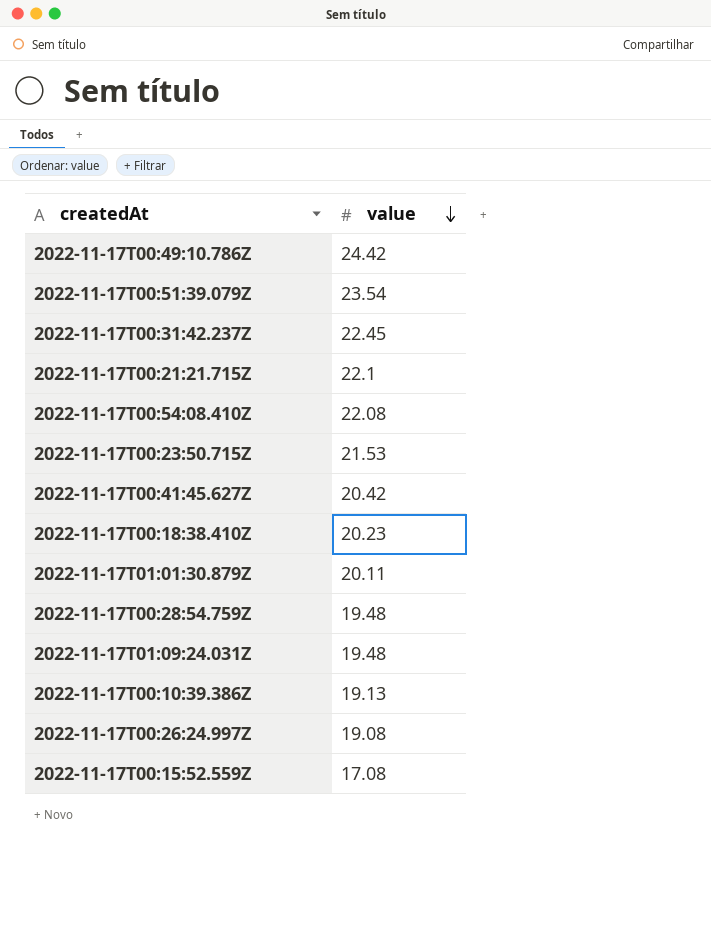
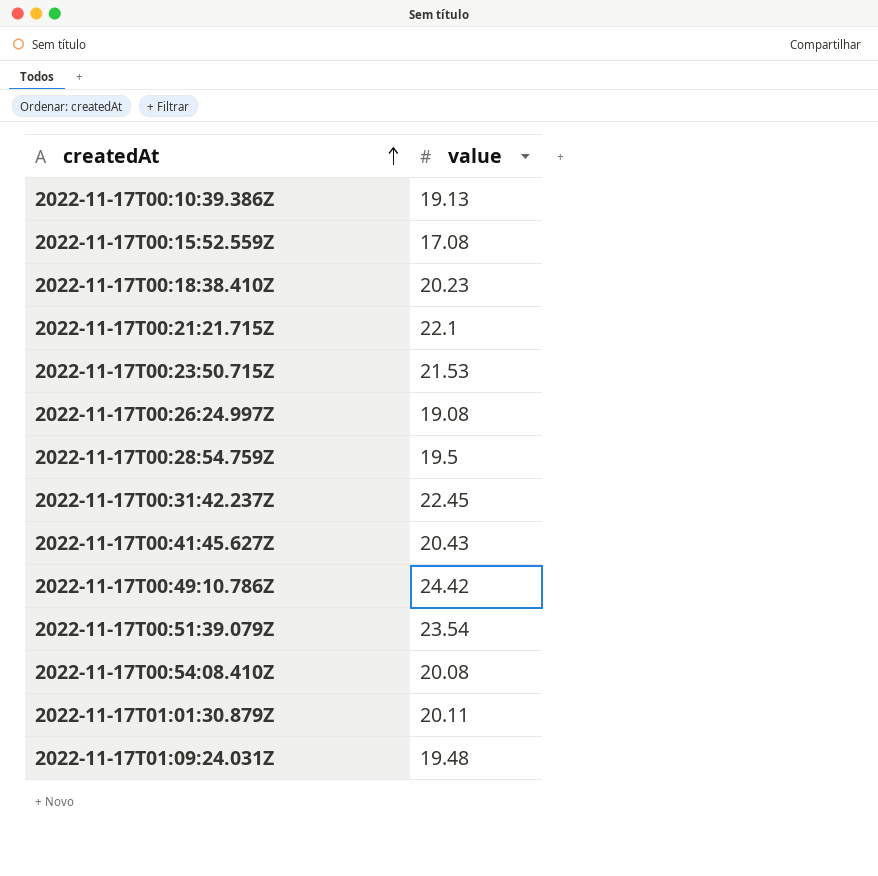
row order: value descending -> createdAt ascending
2022-11-17T00:28:54.759Z | value: 19.48 -> 19.5
2022-11-17T00:41:45.627Z | value: 20.42 -> 20.43
2022-11-17T00:54:08.410Z | value: 22.08 -> 20.08

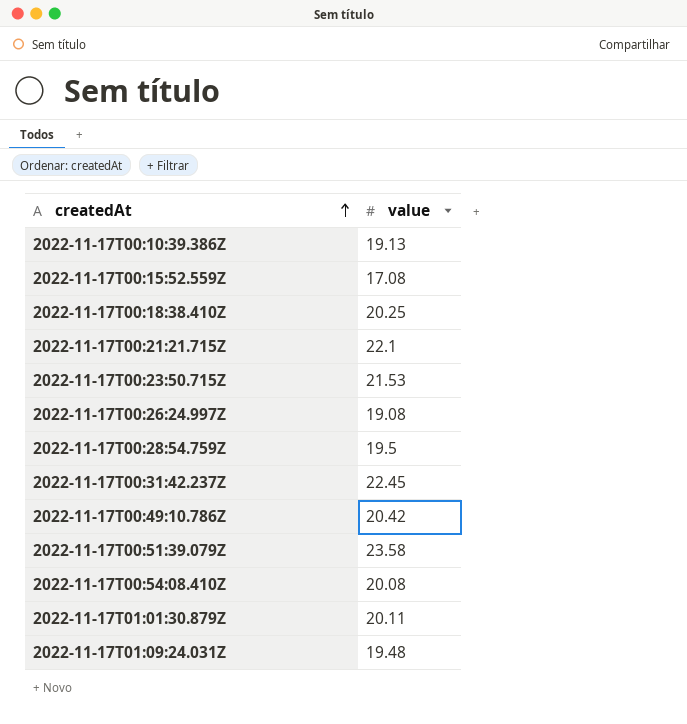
row 2022-11-17T00:41:45.627Z: 20.43 -> none
2022-11-17T00:18:38.410Z | value: 20.23 -> 20.25
2022-11-17T00:49:10.786Z | value: 24.42 -> 20.42
2022-11-17T00:51:39.079Z | value: 23.54 -> 23.58

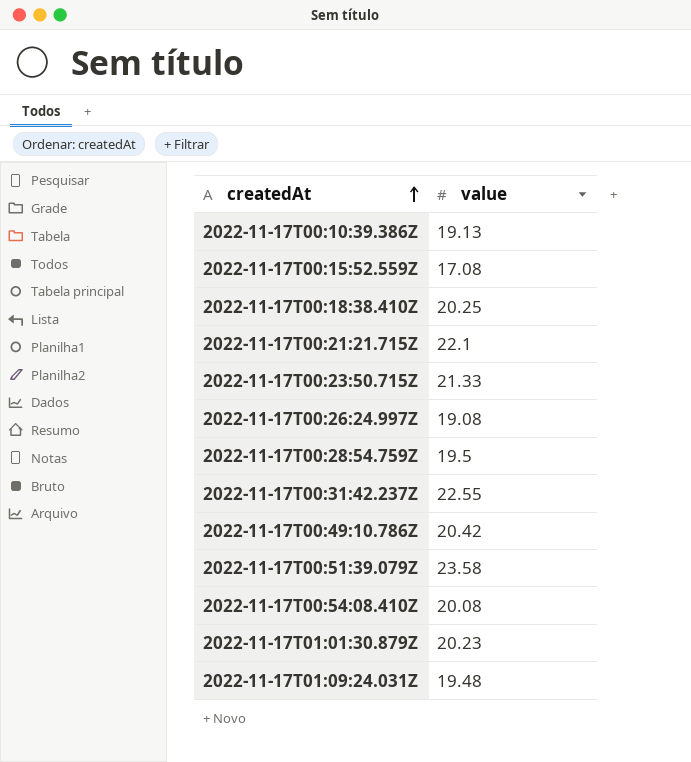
2022-11-17T00:23:50.715Z | value: 21.53 -> 21.33
2022-11-17T00:31:42.237Z | value: 22.45 -> 22.55
2022-11-17T01:01:30.879Z | value: 20.11 -> 20.23

